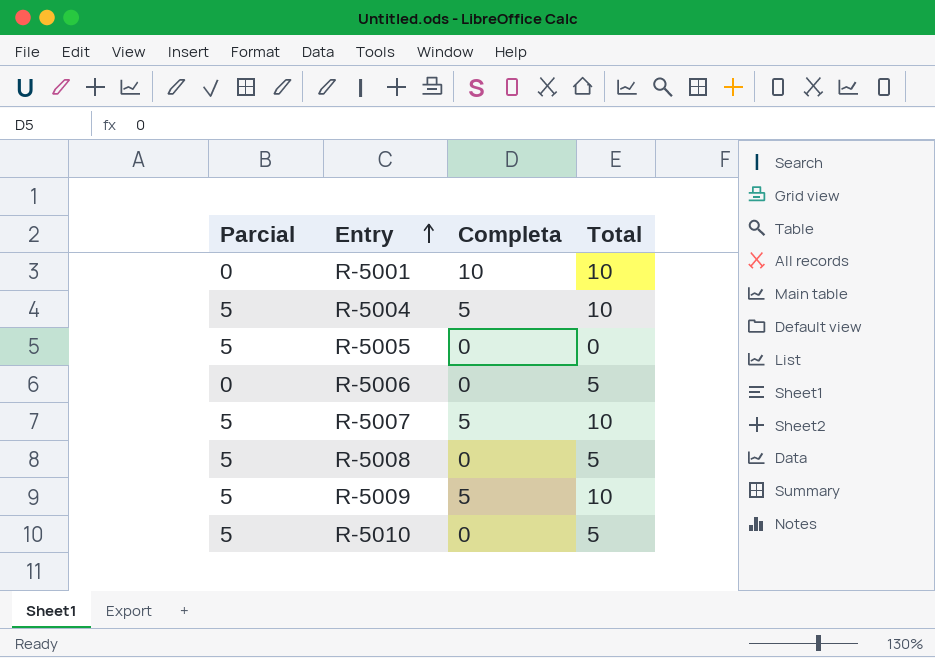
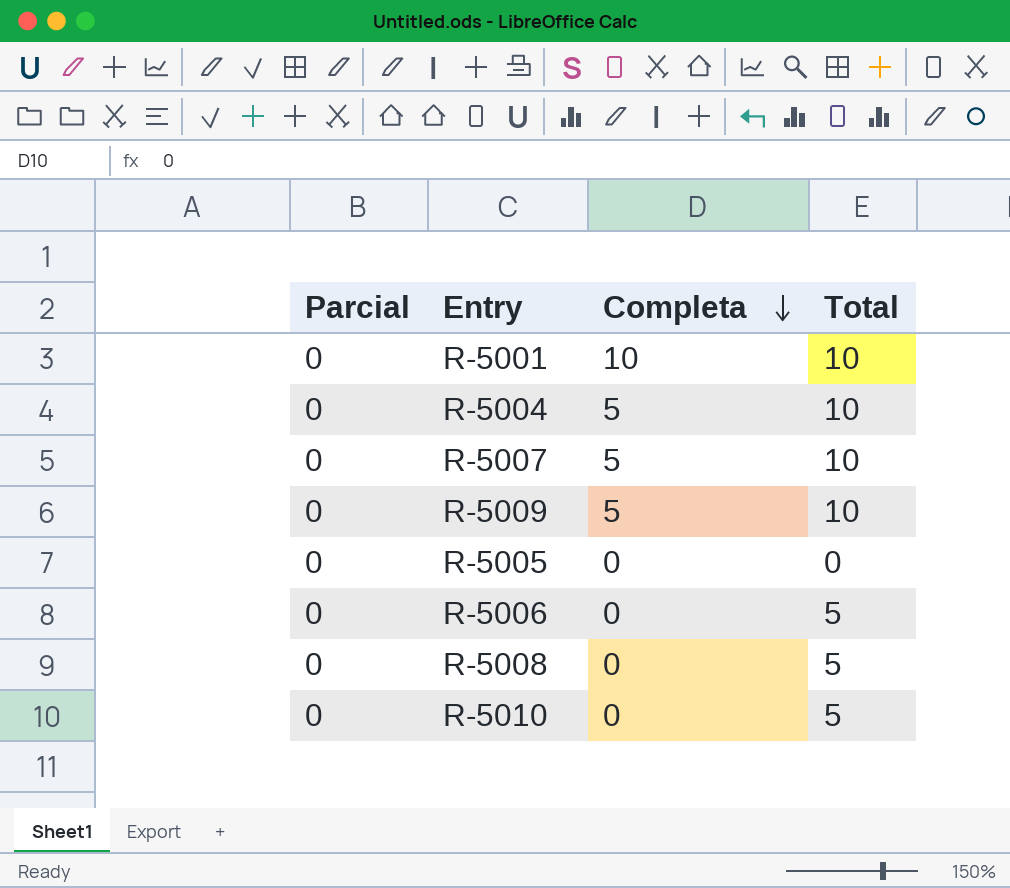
row order: Entry ascending -> Completa descending
R-5004 | Parcial: 5 -> 0
R-5007 | Parcial: 5 -> 0
R-5009 | Parcial: 5 -> 0
R-5005 | Parcial: 5 -> 0
R-5008 | Parcial: 5 -> 0
R-5010 | Parcial: 5 -> 0

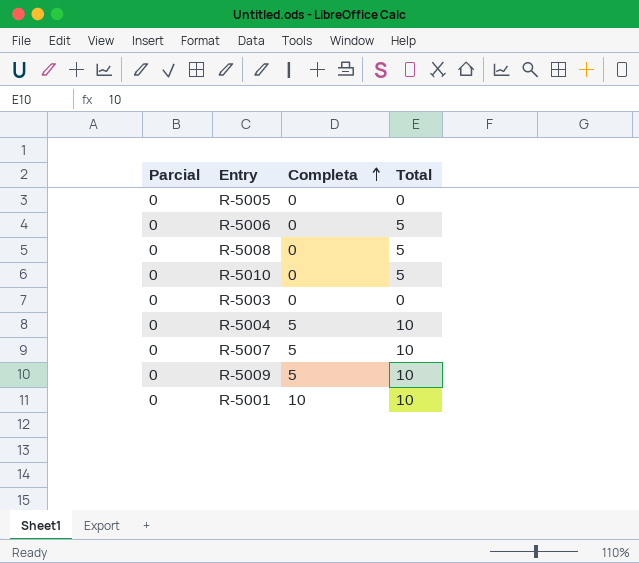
row order: Completa descending -> Completa ascending
row R-5003: none -> 0 | 0 | 0

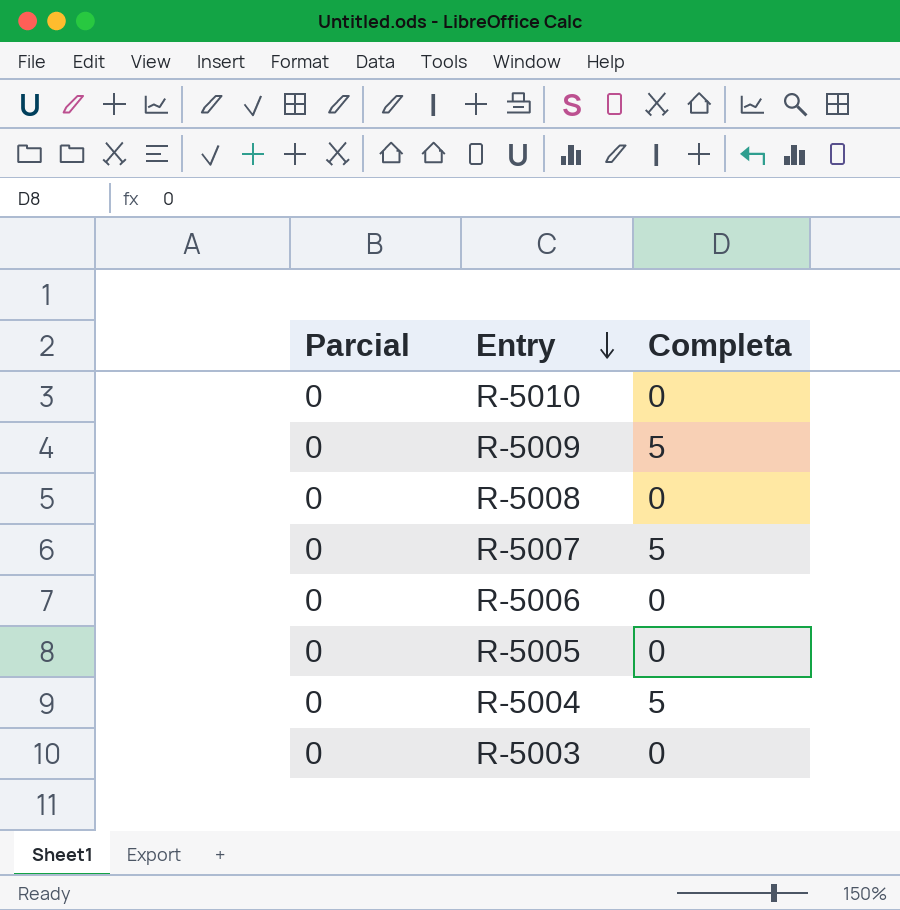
row order: Completa ascending -> Entry descending
column Total | position: 4 -> none
row R-5001: 0 | 10 | 10 -> none

